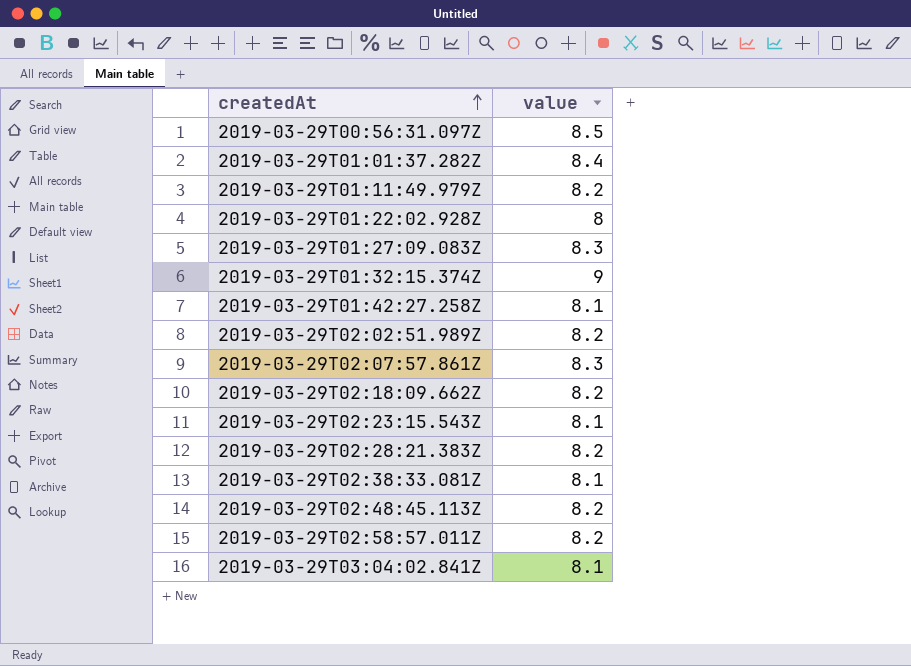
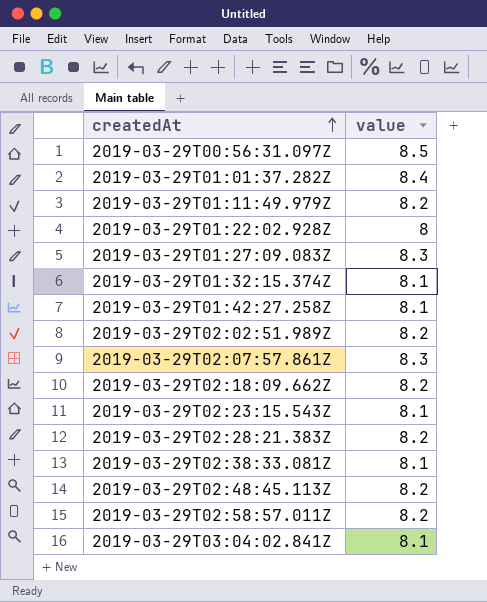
2019-03-29T01:32:15.374Z | value: 9 -> 8.1

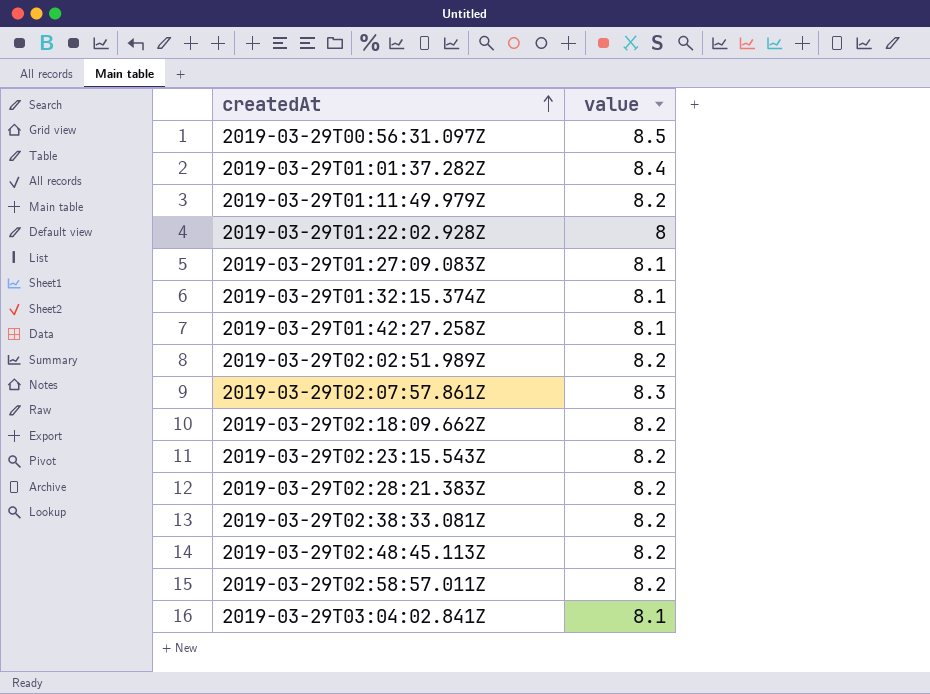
2019-03-29T01:27:09.083Z | value: 8.3 -> 8.1
2019-03-29T02:23:15.543Z | value: 8.1 -> 8.2
2019-03-29T02:38:33.081Z | value: 8.1 -> 8.2

